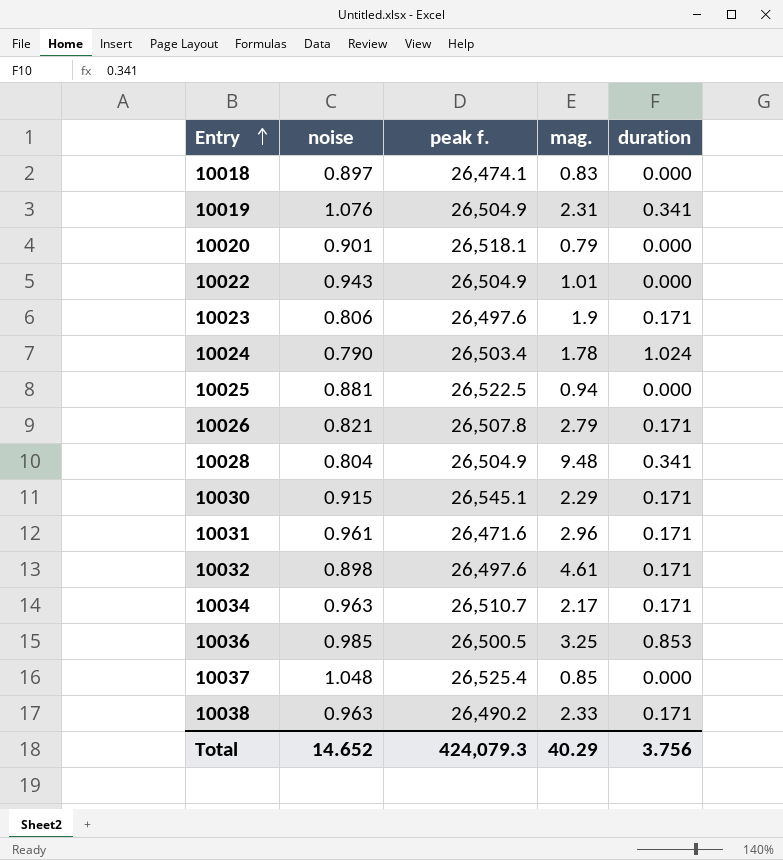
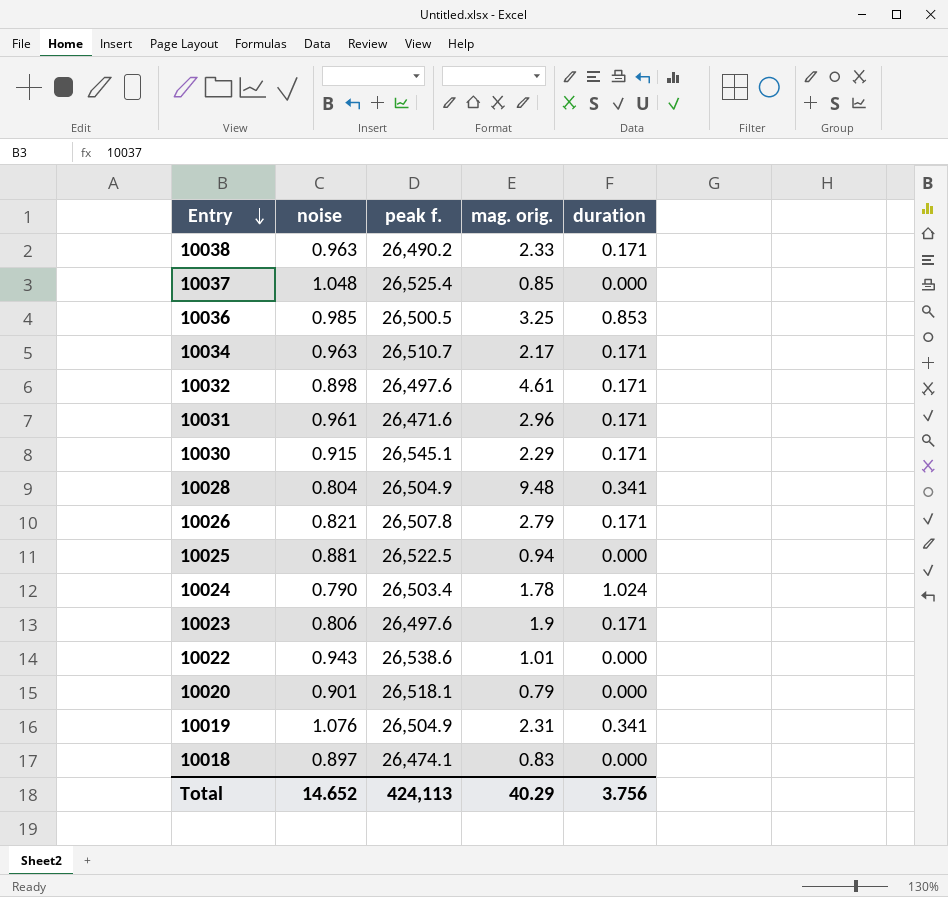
row order: Entry ascending -> Entry descending
column name: mag. -> mag. orig.
10022 | peak f.: 26,504.9 -> 26,538.6
Total | peak f.: 424,079.3 -> 424,113

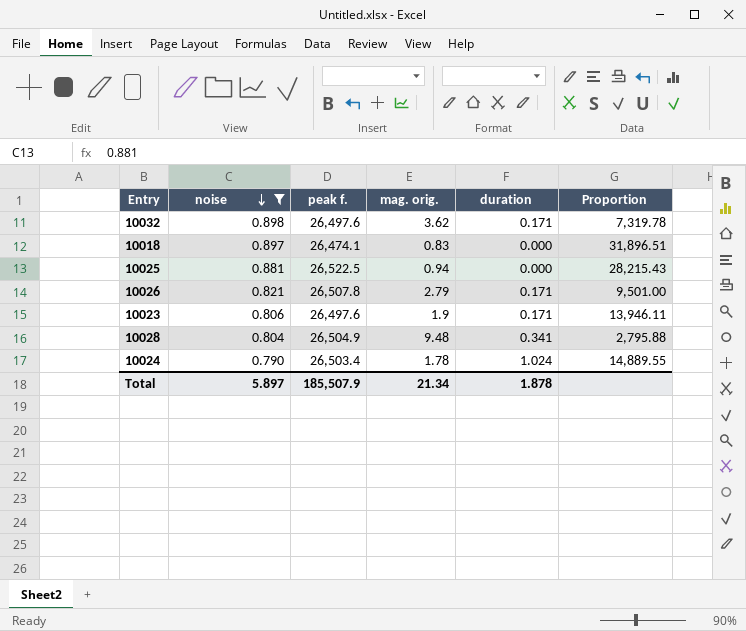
filter: none -> noise <= 0.898
row order: Entry descending -> noise descending
column Proportion | formula: none -> [peak f.] / [mag. orig.]
10032 | mag. orig.: 4.61 -> 3.62
Total | noise: 14.652 -> 5.897
Total | peak f.: 424,113 -> 185,507.9
Total | mag. orig.: 40.29 -> 21.34
Total | duration: 3.756 -> 1.878

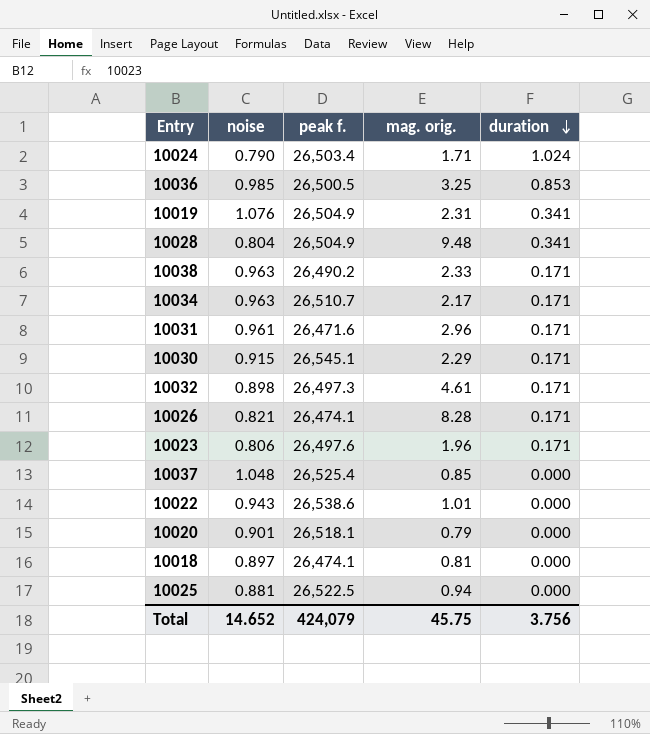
filter: noise <= 0.898 -> none
row order: noise descending -> duration descending
column Proportion | formula: [peak f.] / [mag. orig.] -> none
10024 | mag. orig.: 1.78 -> 1.71
10032 | peak f.: 26,497.6 -> 26,497.3
10032 | mag. orig.: 3.62 -> 4.61
10026 | peak f.: 26,507.8 -> 26,474.1
10026 | mag. orig.: 2.79 -> 8.28
10023 | mag. orig.: 1.9 -> 1.96
10018 | mag. orig.: 0.83 -> 0.81
Total | noise: 5.897 -> 14.652
Total | peak f.: 185,507.9 -> 424,079
Total | mag. orig.: 21.34 -> 45.75
Total | duration: 1.878 -> 3.756

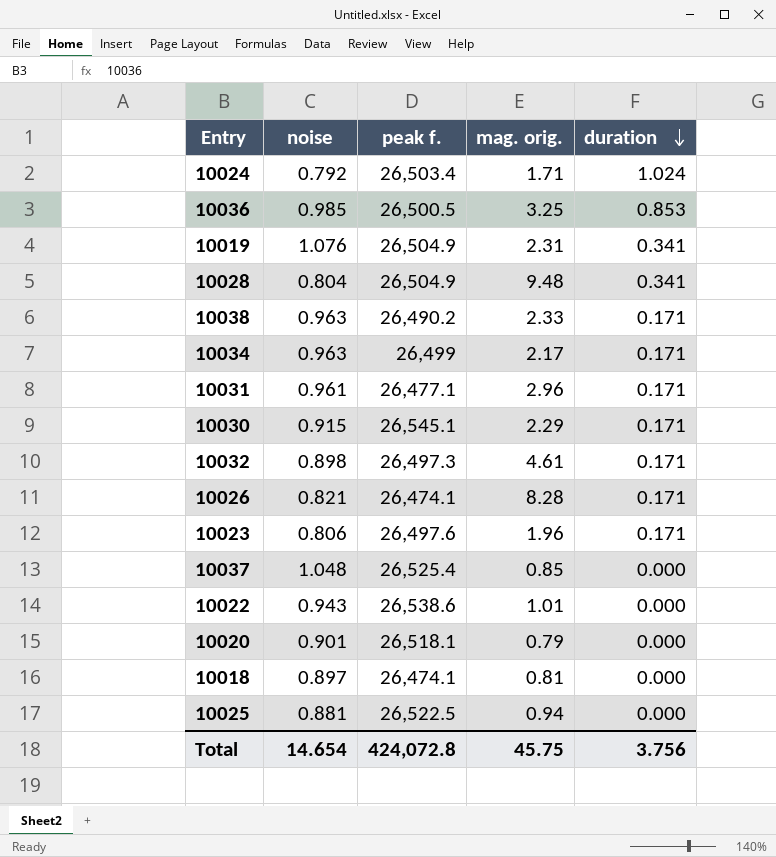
10024 | noise: 0.790 -> 0.792
10034 | peak f.: 26,510.7 -> 26,499
10031 | peak f.: 26,471.6 -> 26,477.1
Total | noise: 14.652 -> 14.654
Total | peak f.: 424,079 -> 424,072.8

